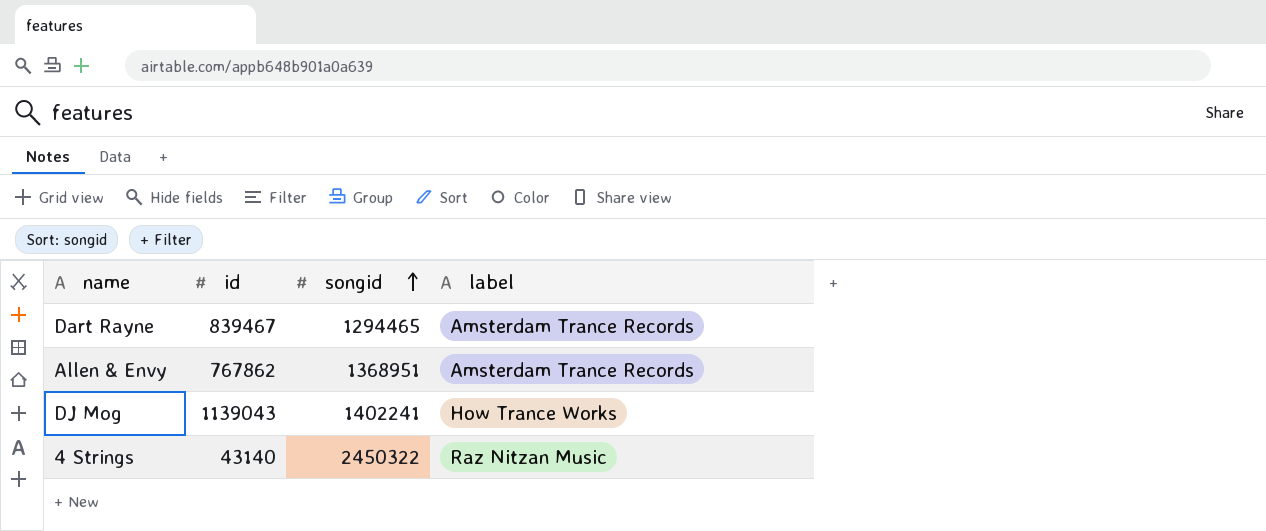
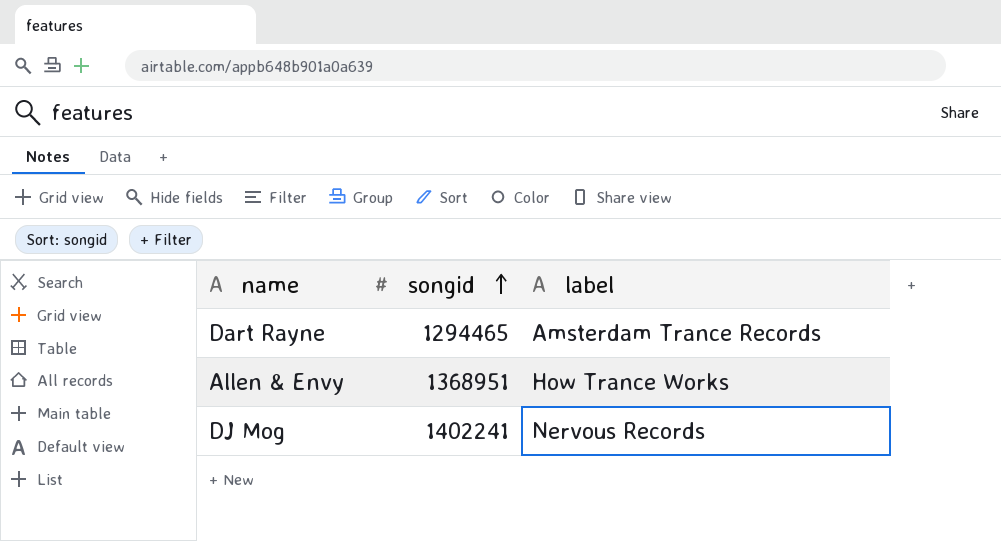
column id | position: 2 -> none
row 4 Strings: 43140 | 2450322 | Raz Nitzan Music -> none
Allen & Envy | label: Amsterdam Trance Records -> How Trance Works
DJ Mog | label: How Trance Works -> Nervous Records

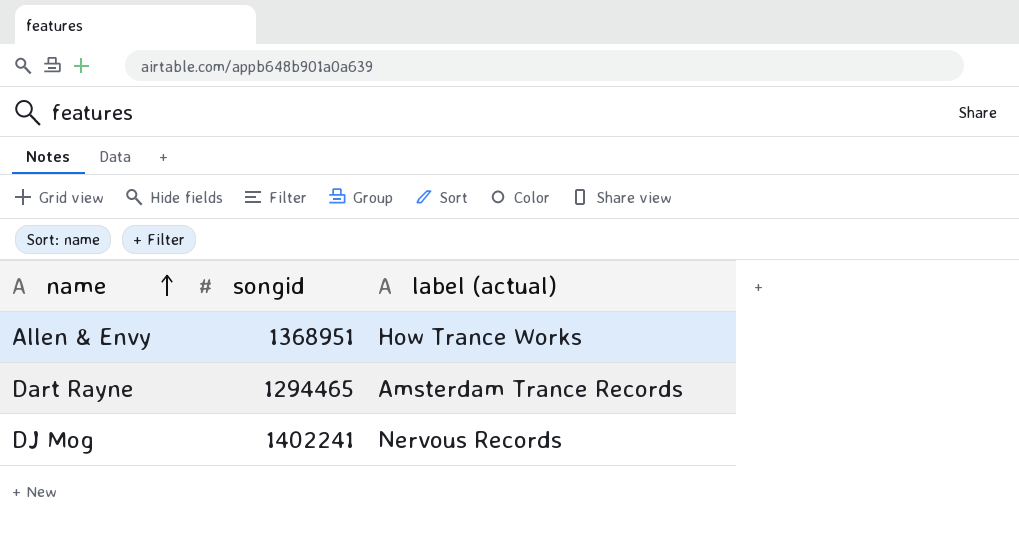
row order: songid ascending -> name ascending
column name: label -> label (actual)

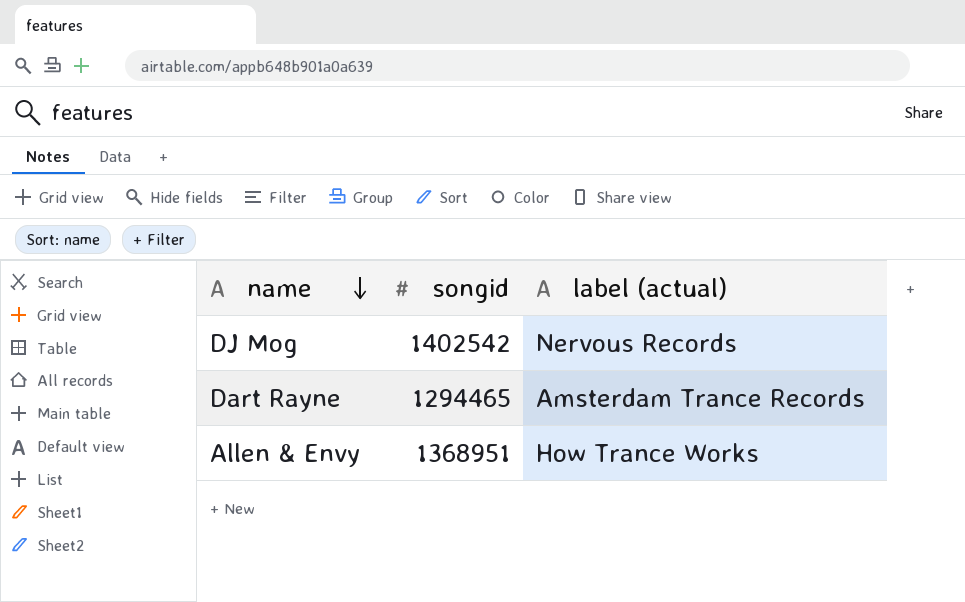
row order: name ascending -> name descending
DJ Mog | songid: 1402241 -> 1402542

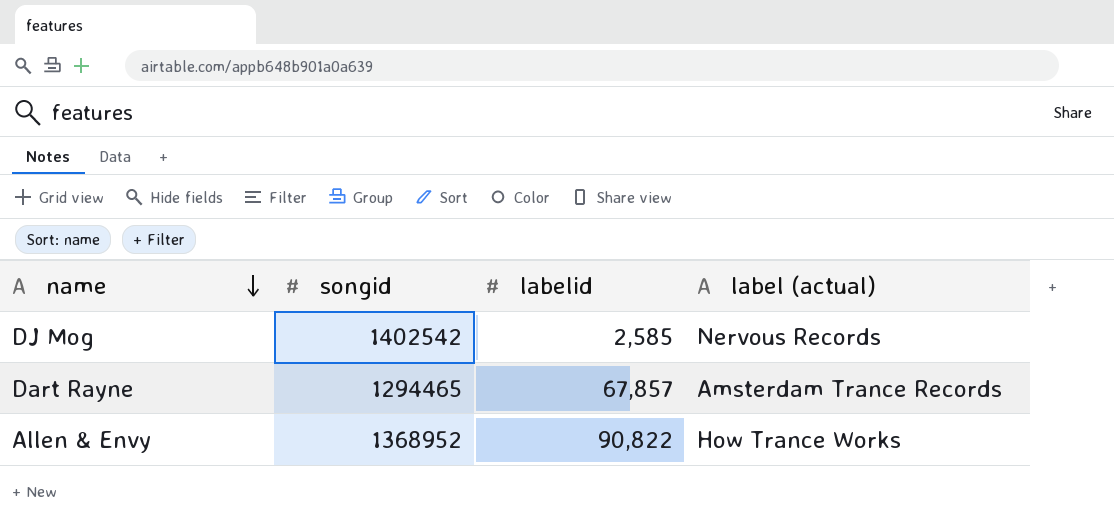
column labelid | position: none -> 3
Allen & Envy | songid: 1368951 -> 1368952

